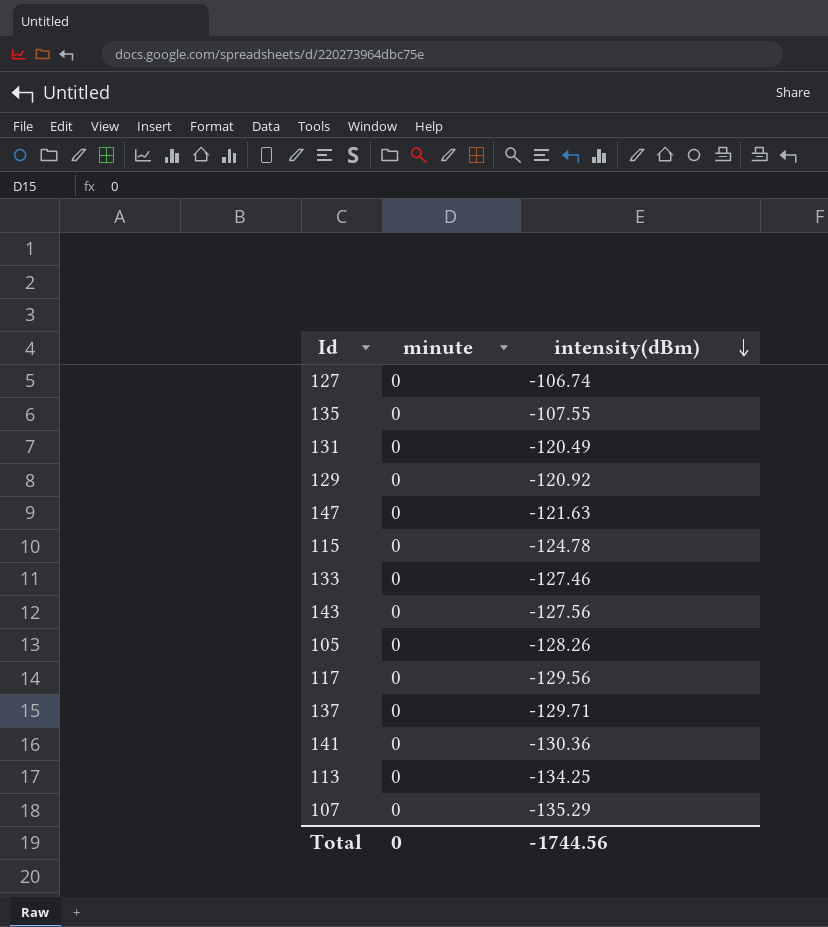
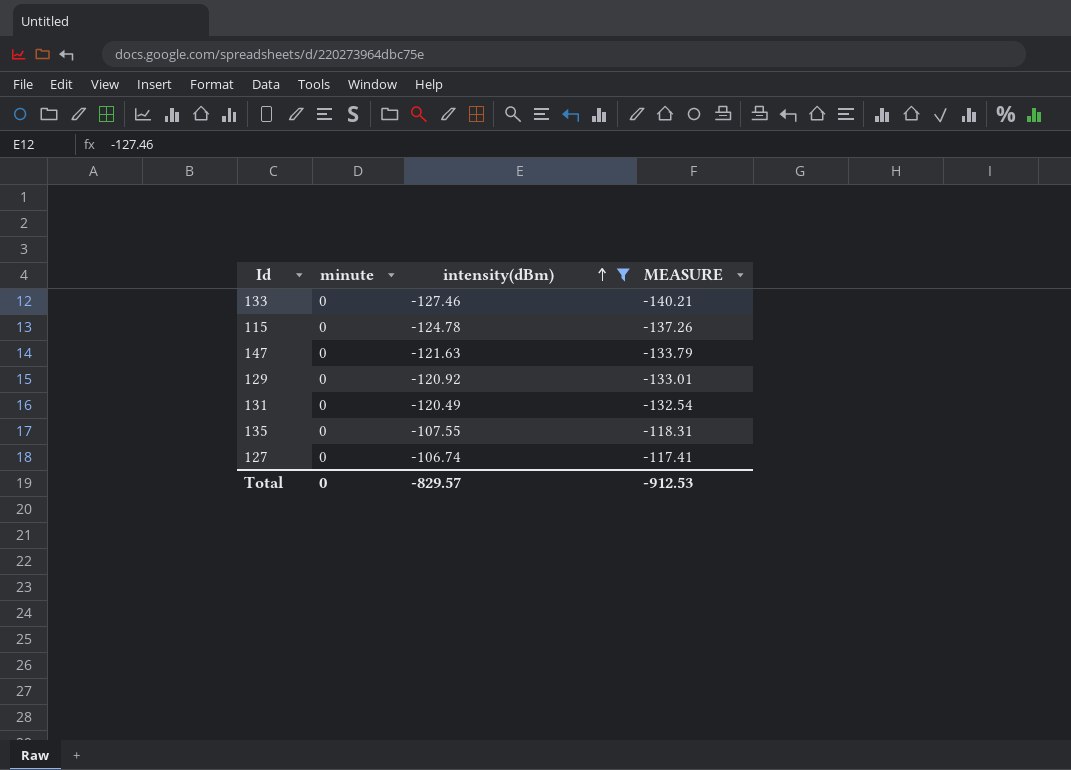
filter: none -> intensity(dBm) >= -127.46
row order: intensity(dBm) descending -> intensity(dBm) ascending
column MEASURE | formula: none -> [intensity(dBm)] * 1.1
Total | intensity(dBm): -1744.56 -> -829.57

